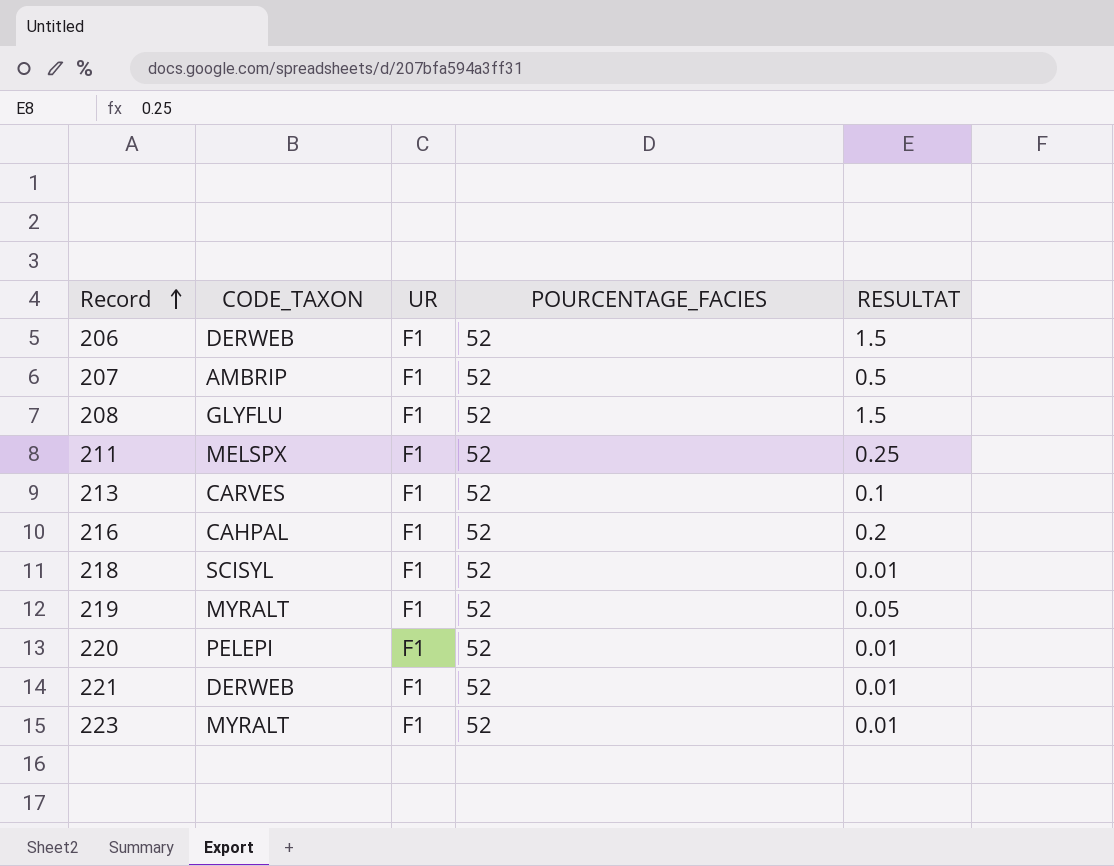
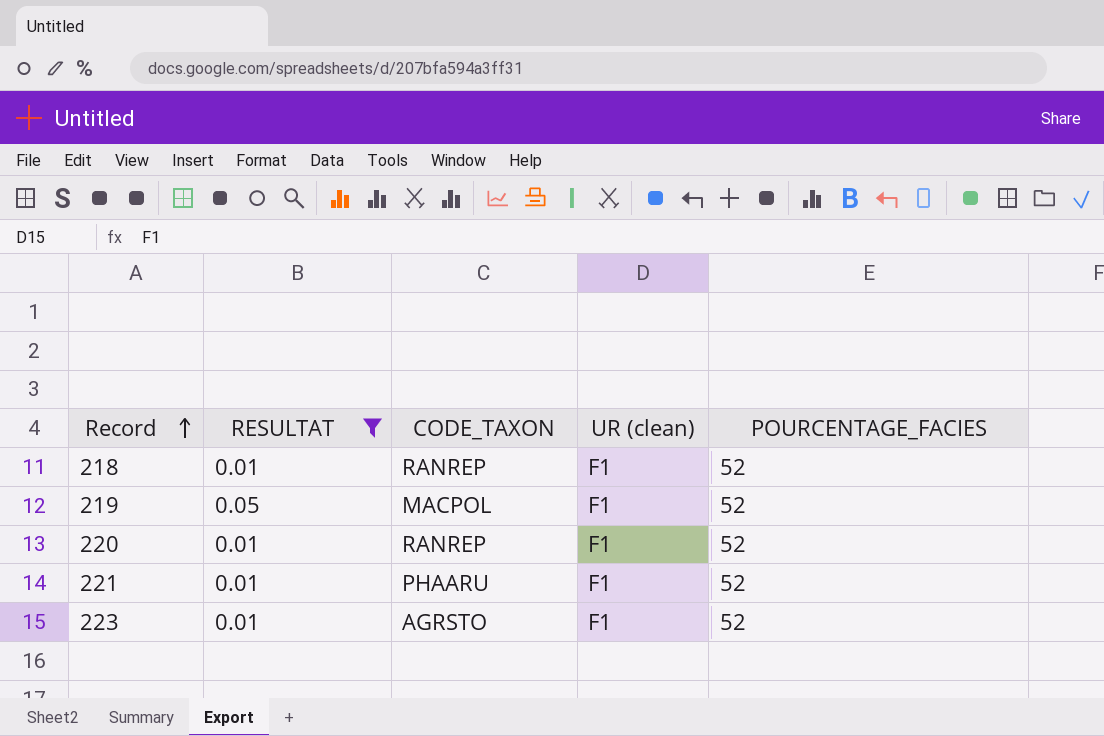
filter: none -> RESULTAT <= 0.05
column RESULTAT | position: 5 -> 2
column name: UR -> UR (clean)
218 | CODE_TAXON: SCISYL -> RANREP
219 | CODE_TAXON: MYRALT -> MACPOL
220 | CODE_TAXON: PELEPI -> RANREP
221 | CODE_TAXON: DERWEB -> PHAARU
223 | CODE_TAXON: MYRALT -> AGRSTO

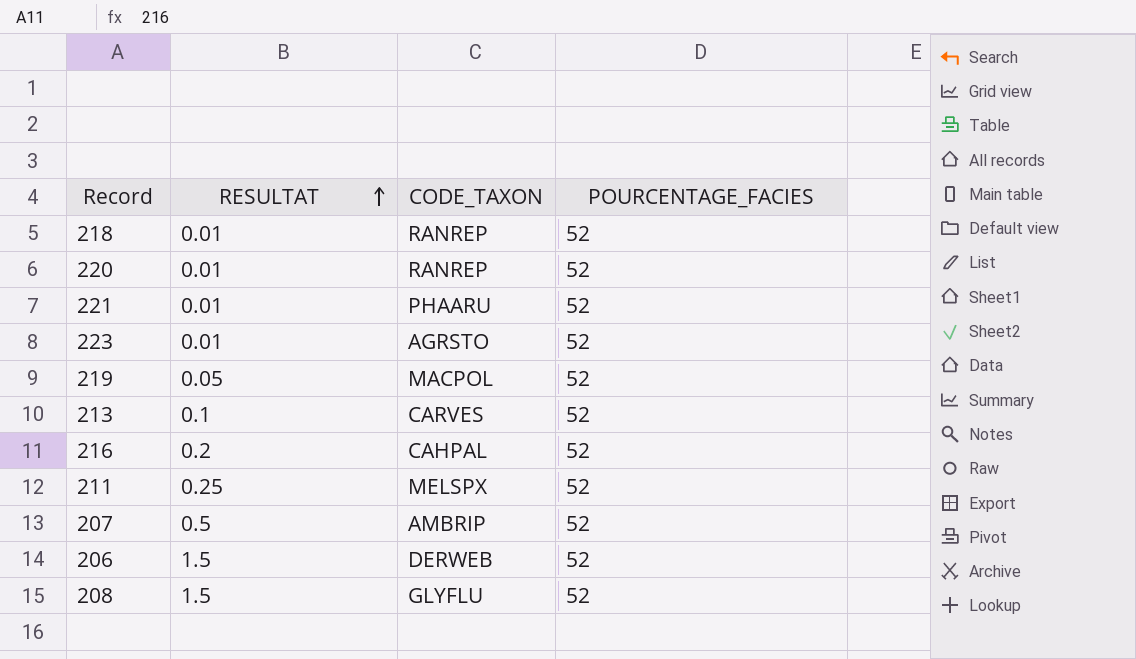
filter: RESULTAT <= 0.05 -> none
row order: Record ascending -> RESULTAT ascending
column UR (clean) | position: 4 -> none

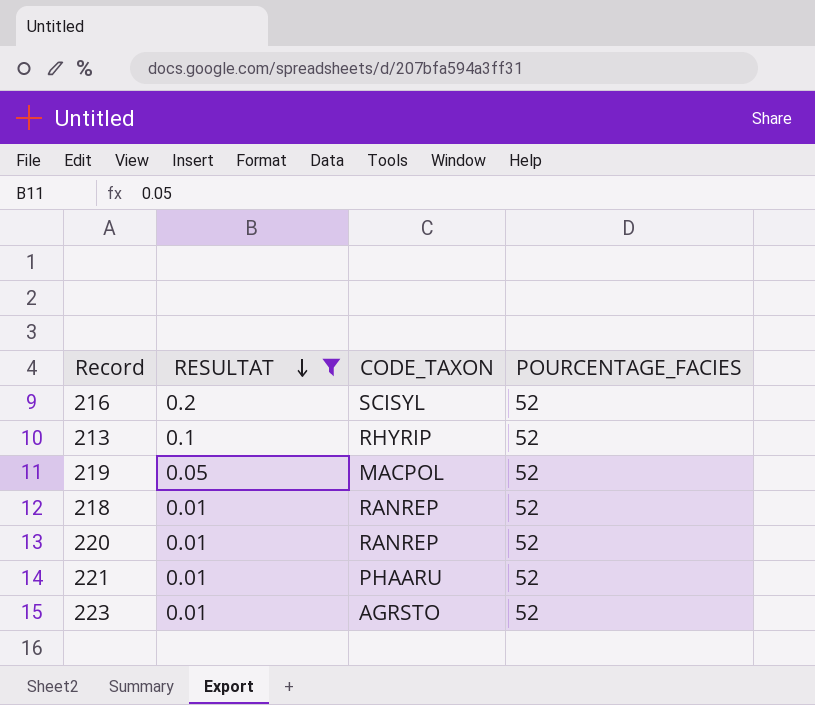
filter: none -> RESULTAT <= 0.2
row order: RESULTAT ascending -> RESULTAT descending
216 | CODE_TAXON: CAHPAL -> SCISYL
213 | CODE_TAXON: CARVES -> RHYRIP

